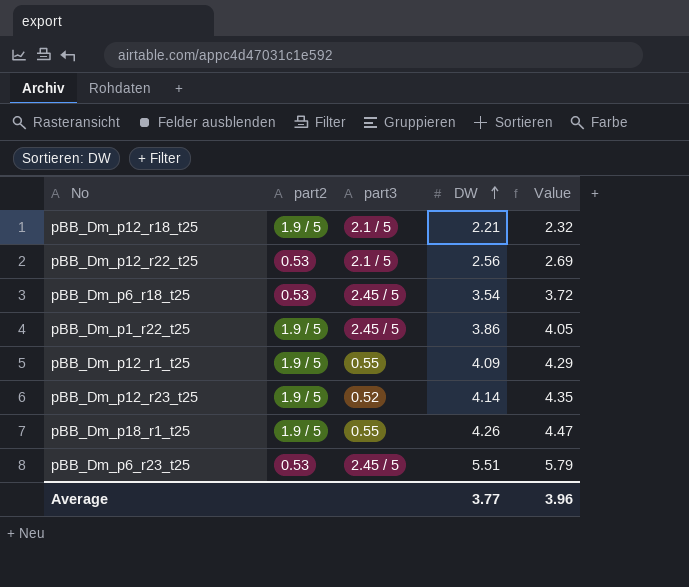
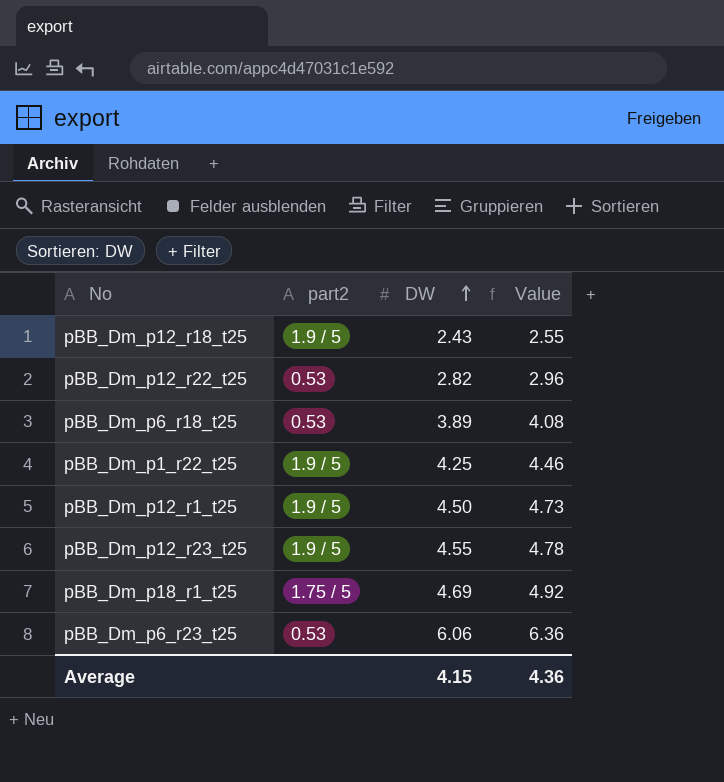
column part3 | position: 3 -> none
pBB_Dm_p12_r18_t25 | DW: 2.21 -> 2.43
pBB_Dm_p12_r18_t25 | Value: 2.32 -> 2.55
pBB_Dm_p12_r22_t25 | DW: 2.56 -> 2.82
pBB_Dm_p12_r22_t25 | Value: 2.69 -> 2.96
pBB_Dm_p6_r18_t25 | DW: 3.54 -> 3.89
pBB_Dm_p6_r18_t25 | Value: 3.72 -> 4.08
pBB_Dm_p1_r22_t25 | DW: 3.86 -> 4.25
pBB_Dm_p1_r22_t25 | Value: 4.05 -> 4.46
pBB_Dm_p12_r1_t25 | DW: 4.09 -> 4.50
pBB_Dm_p12_r1_t25 | Value: 4.29 -> 4.73
pBB_Dm_p12_r23_t25 | DW: 4.14 -> 4.55
pBB_Dm_p12_r23_t25 | Value: 4.35 -> 4.78
pBB_Dm_p18_r1_t25 | part2: 1.9 / 5 -> 1.75 / 5
pBB_Dm_p18_r1_t25 | DW: 4.26 -> 4.69
pBB_Dm_p18_r1_t25 | Value: 4.47 -> 4.92
pBB_Dm_p6_r23_t25 | DW: 5.51 -> 6.06
pBB_Dm_p6_r23_t25 | Value: 5.79 -> 6.36
Average | DW: 3.77 -> 4.15
Average | Value: 3.96 -> 4.36

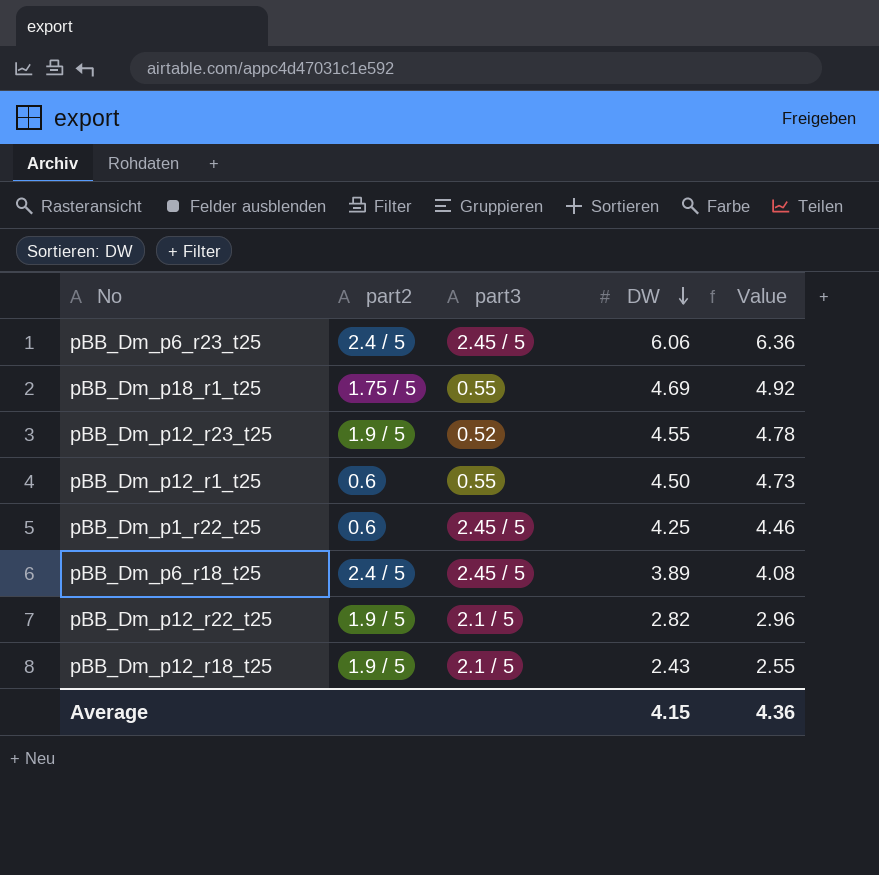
row order: DW ascending -> DW descending
column part3 | position: none -> 3
pBB_Dm_p6_r23_t25 | part2: 0.53 -> 2.4 / 5
pBB_Dm_p12_r1_t25 | part2: 1.9 / 5 -> 0.6
pBB_Dm_p1_r22_t25 | part2: 1.9 / 5 -> 0.6
pBB_Dm_p6_r18_t25 | part2: 0.53 -> 2.4 / 5
pBB_Dm_p12_r22_t25 | part2: 0.53 -> 1.9 / 5

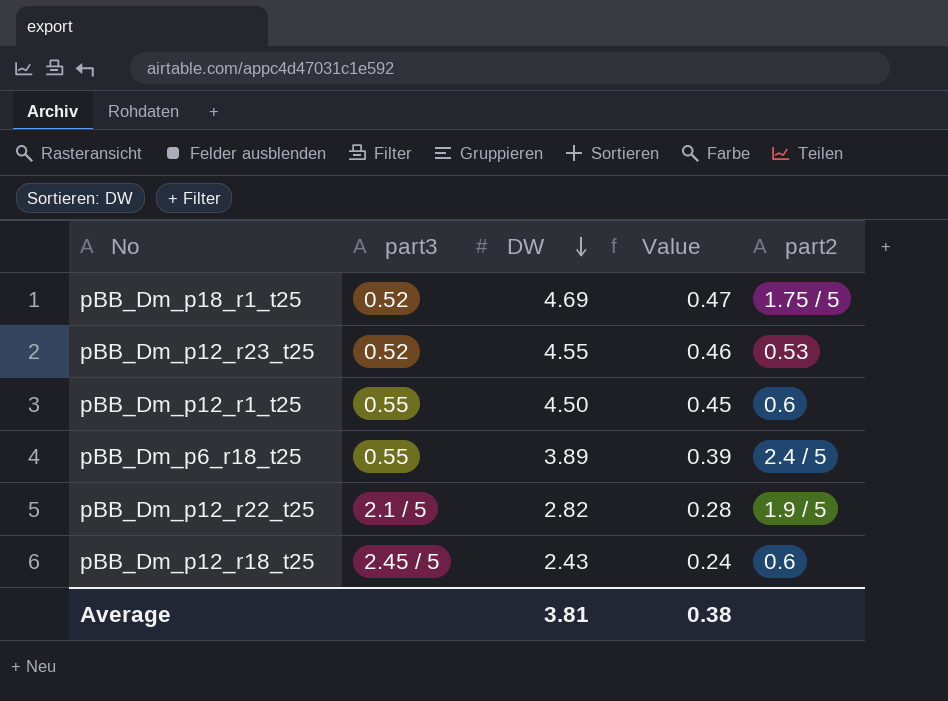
column Value | formula: [DW] * 1.05 -> [DW] * 0.1
column part2 | position: 2 -> 5
row pBB_Dm_p6_r23_t25: 2.4 / 5 | 2.45 / 5 | 6.06 | 6.36 -> none
row pBB_Dm_p1_r22_t25: 0.6 | 2.45 / 5 | 4.25 | 4.46 -> none
pBB_Dm_p18_r1_t25 | part3: 0.55 -> 0.52
pBB_Dm_p12_r23_t25 | part2: 1.9 / 5 -> 0.53
pBB_Dm_p6_r18_t25 | part3: 2.45 / 5 -> 0.55
pBB_Dm_p12_r18_t25 | part3: 2.1 / 5 -> 2.45 / 5
pBB_Dm_p12_r18_t25 | part2: 1.9 / 5 -> 0.6
Average | DW: 4.15 -> 3.81
Average | Value: 4.36 -> 0.38

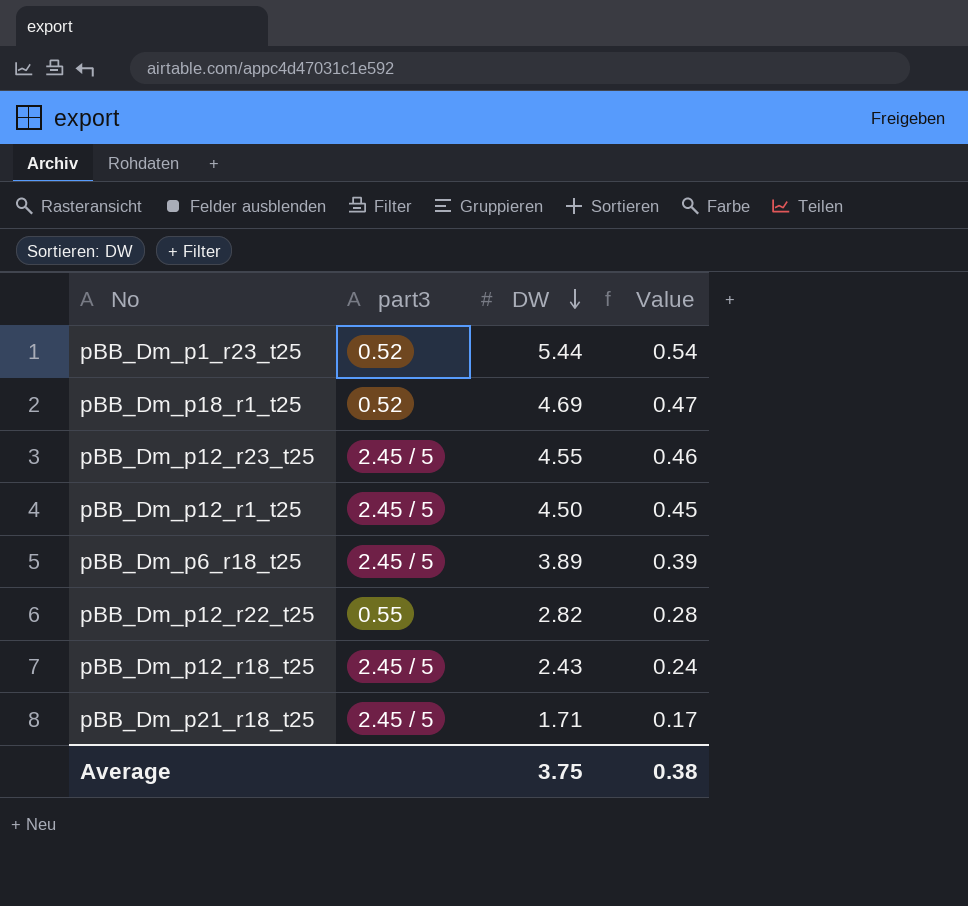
column part2 | position: 5 -> none
row pBB_Dm_p1_r23_t25: none -> 0.52 | 5.44 | 0.54
pBB_Dm_p12_r23_t25 | part3: 0.52 -> 2.45 / 5
pBB_Dm_p12_r1_t25 | part3: 0.55 -> 2.45 / 5
pBB_Dm_p6_r18_t25 | part3: 0.55 -> 2.45 / 5
pBB_Dm_p12_r22_t25 | part3: 2.1 / 5 -> 0.55
row pBB_Dm_p21_r18_t25: none -> 2.45 / 5 | 1.71 | 0.17
Average | DW: 3.81 -> 3.75

